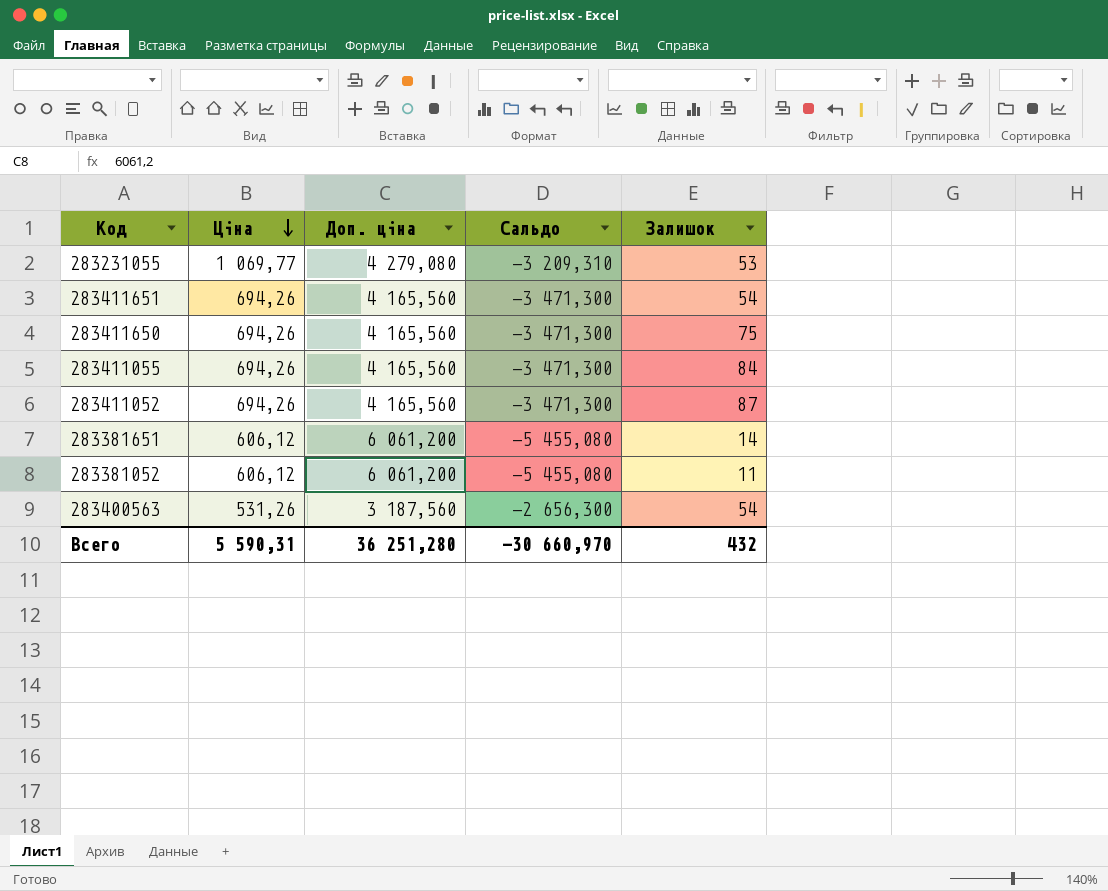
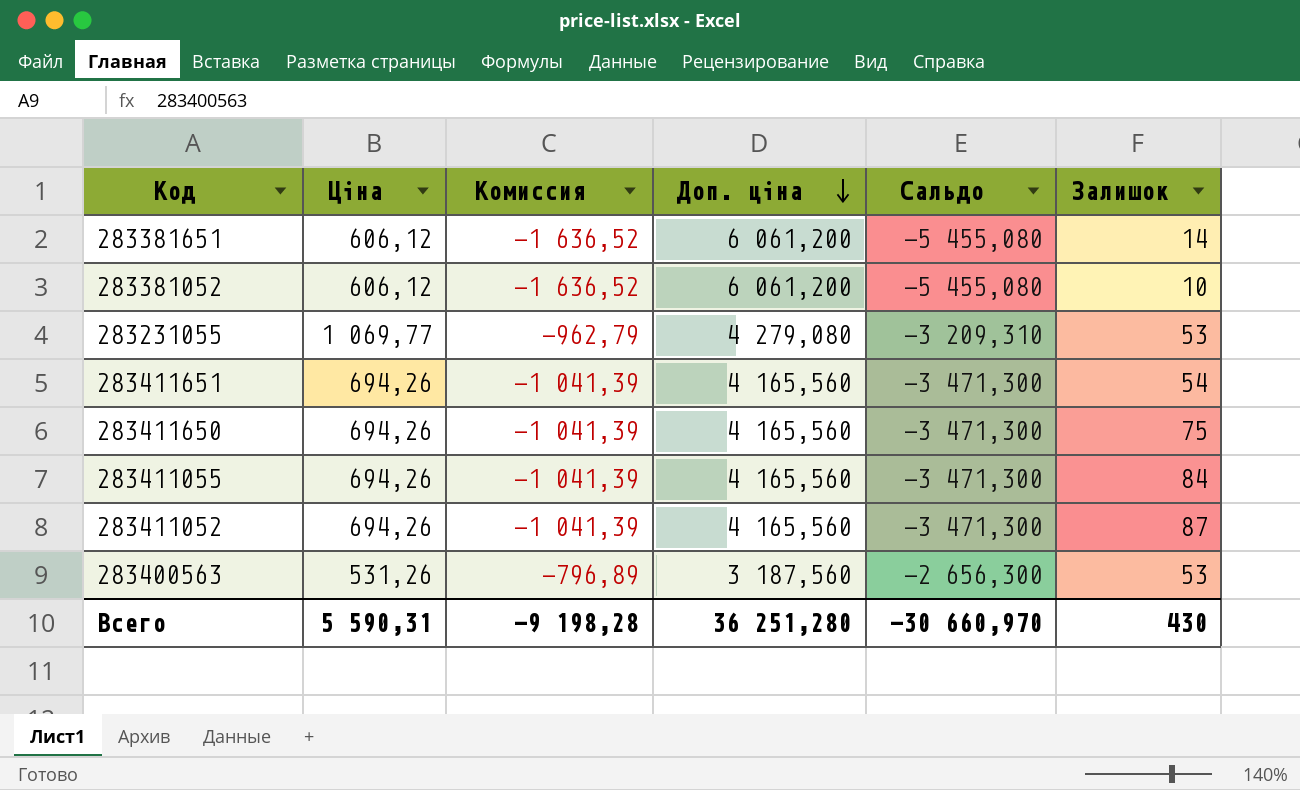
row order: Ціна descending -> Доп. ціна descending
column Комиссия | formula: none -> [Сальдо] * 0,3
283381052 | Залишок: 11 -> 10
283400563 | Залишок: 54 -> 53
Всего | Залишок: 432 -> 430

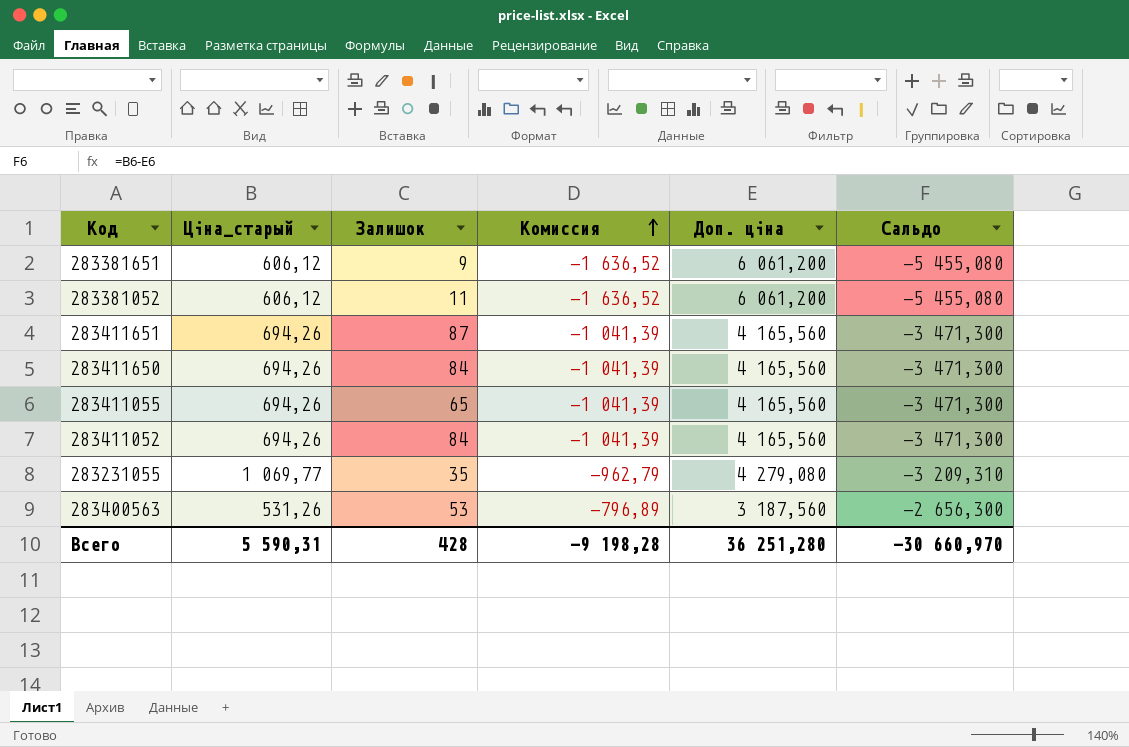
row order: Доп. ціна descending -> Комиссия ascending
column name: Ціна -> Ціна_старый
column Залишок | position: 6 -> 3
283381651 | Залишок: 14 -> 9
283381052 | Залишок: 10 -> 11
283411651 | Залишок: 54 -> 87
283411650 | Залишок: 75 -> 84
283411055 | Залишок: 84 -> 65
283411052 | Залишок: 87 -> 84
283231055 | Залишок: 53 -> 35
Всего | Залишок: 430 -> 428

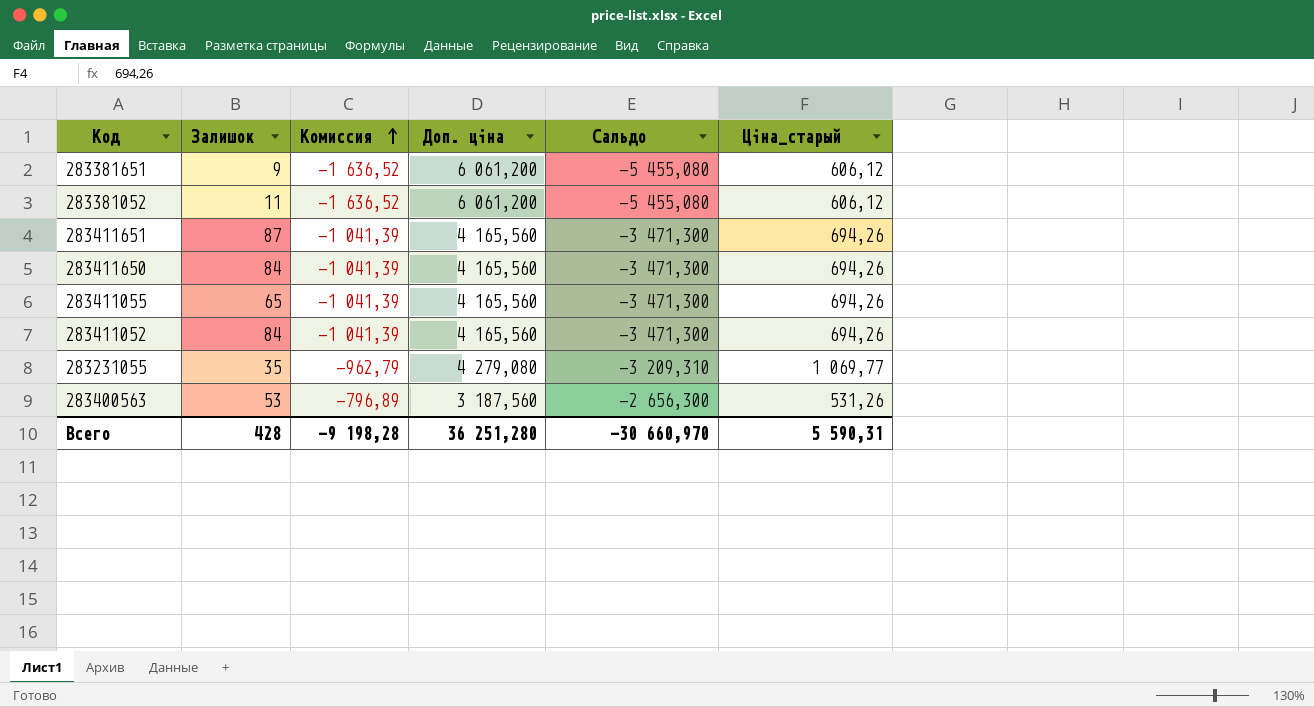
column Ціна_старый | position: 2 -> 6

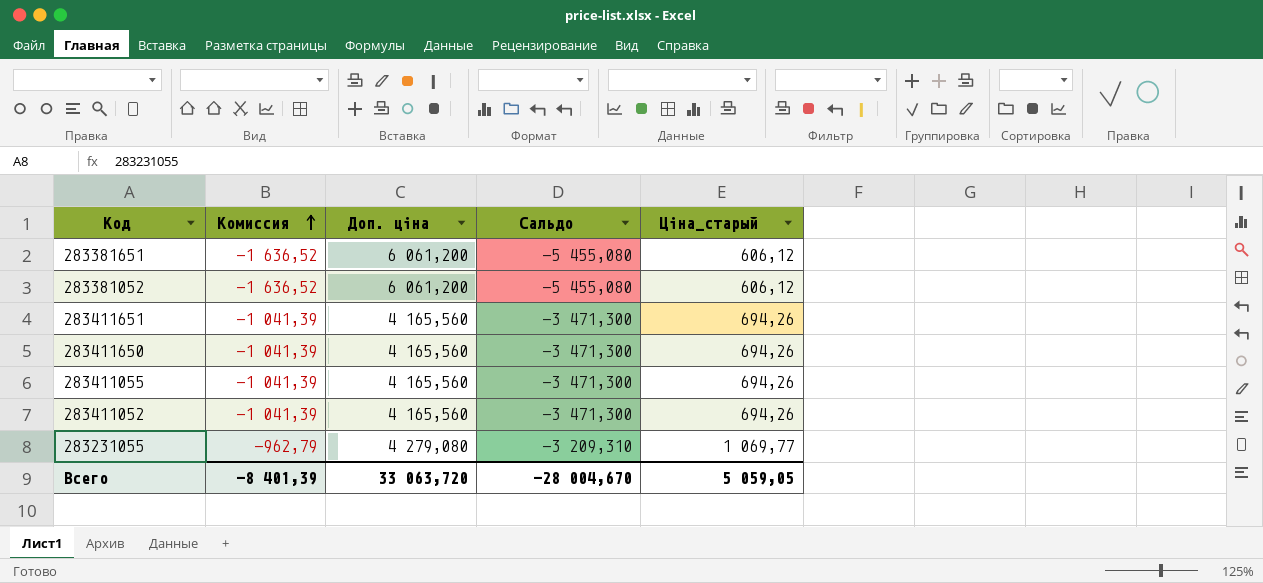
column Залишок | position: 2 -> none
row 283400563: 53 | -796,89 | 3 187,560 | -2 656,300 | 531,26 -> none
Всего | Комиссия: -9 198,28 -> -8 401,39
Всего | Доп. ціна: 36 251,280 -> 33 063,720
Всего | Сальдо: -30 660,970 -> -28 004,670
Всего | Ціна_старый: 5 590,31 -> 5 059,05

